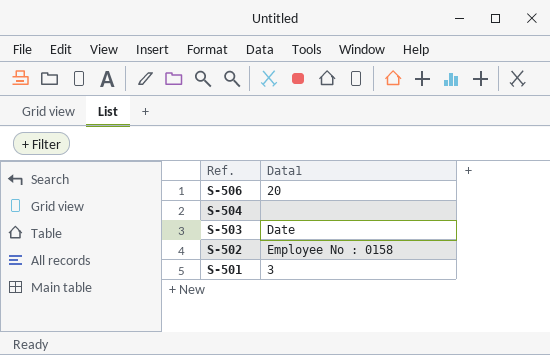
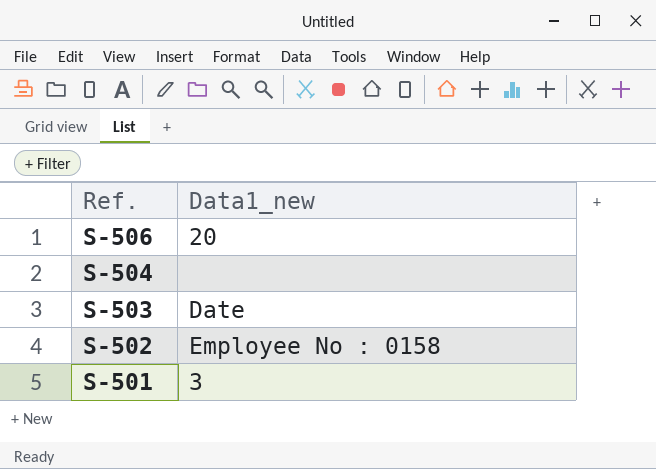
column name: Data1 -> Data1_new

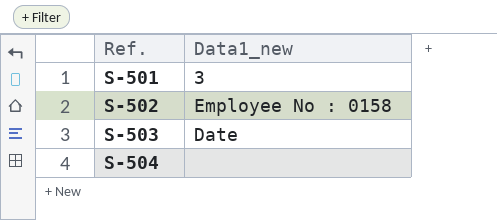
row order: Ref. descending -> Ref. ascending
row S-506: 20 -> none

